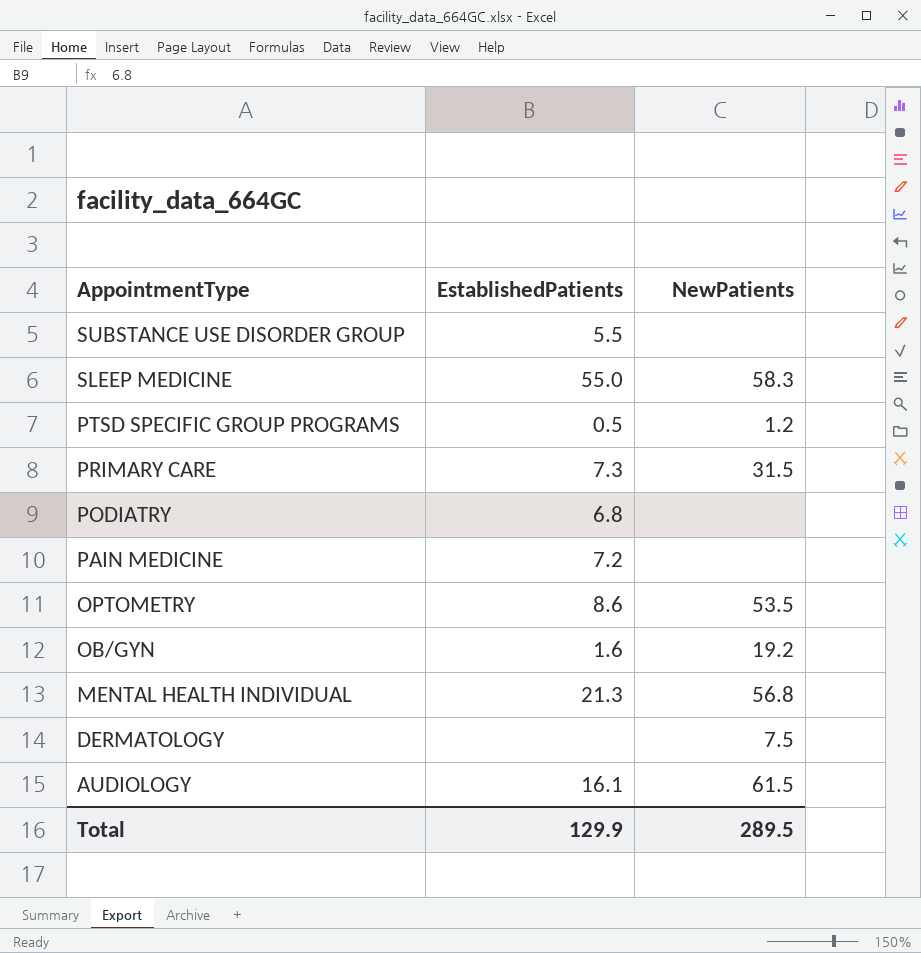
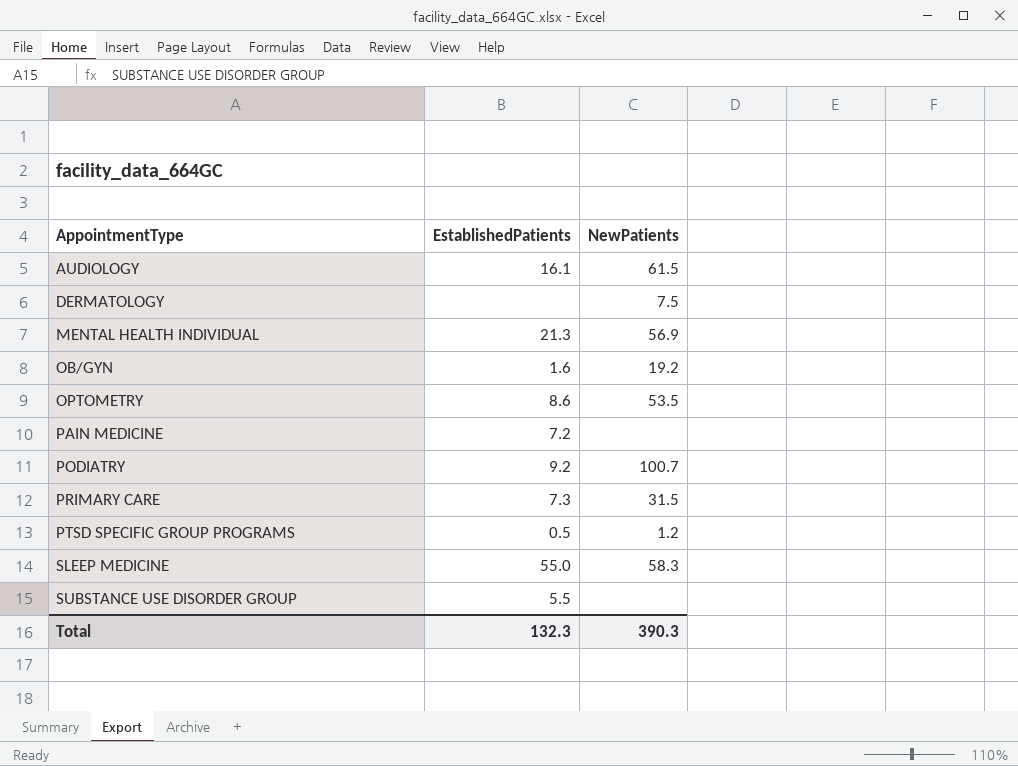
row order: AppointmentType descending -> AppointmentType ascending
MENTAL HEALTH INDIVIDUAL | NewPatients: 56.8 -> 56.9
PODIATRY | EstablishedPatients: 6.8 -> 9.2
PODIATRY | NewPatients: none -> 100.7
Total | EstablishedPatients: 129.9 -> 132.3
Total | NewPatients: 289.5 -> 390.3

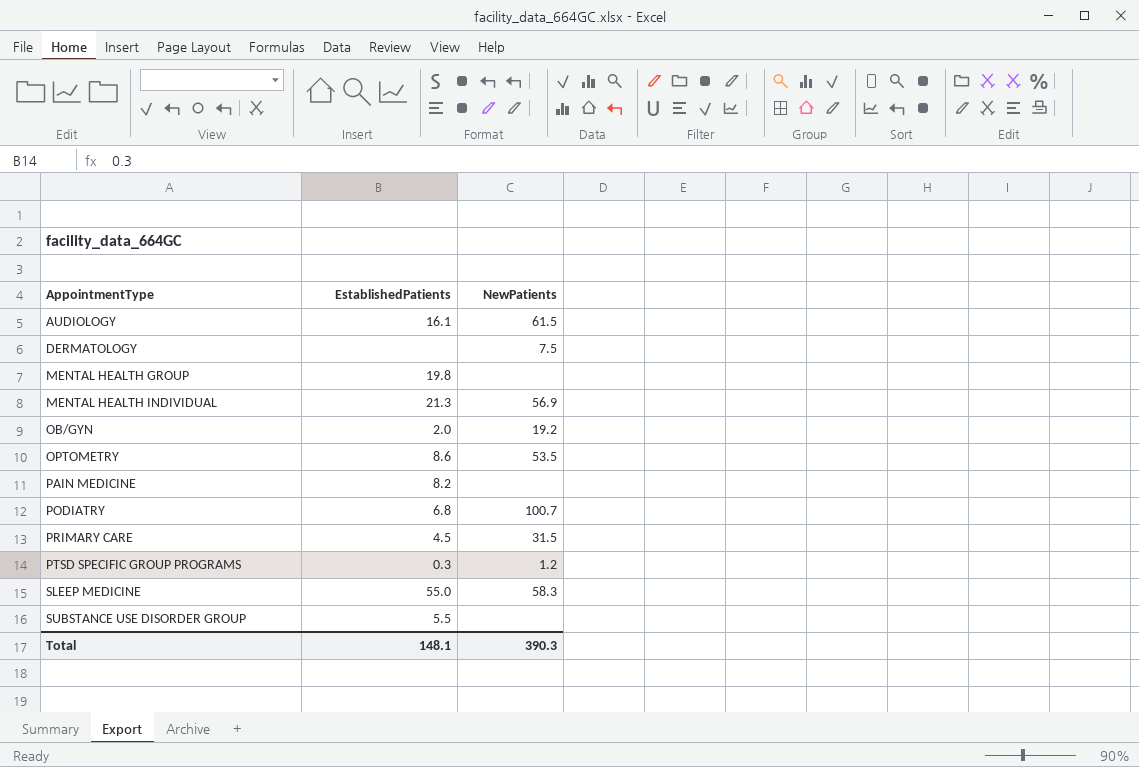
row MENTAL HEALTH GROUP: none -> 19.8 | none
OB/GYN | EstablishedPatients: 1.6 -> 2.0
PAIN MEDICINE | EstablishedPatients: 7.2 -> 8.2
PODIATRY | EstablishedPatients: 9.2 -> 6.8
PRIMARY CARE | EstablishedPatients: 7.3 -> 4.5
PTSD SPECIFIC GROUP PROGRAMS | EstablishedPatients: 0.5 -> 0.3
Total | EstablishedPatients: 132.3 -> 148.1

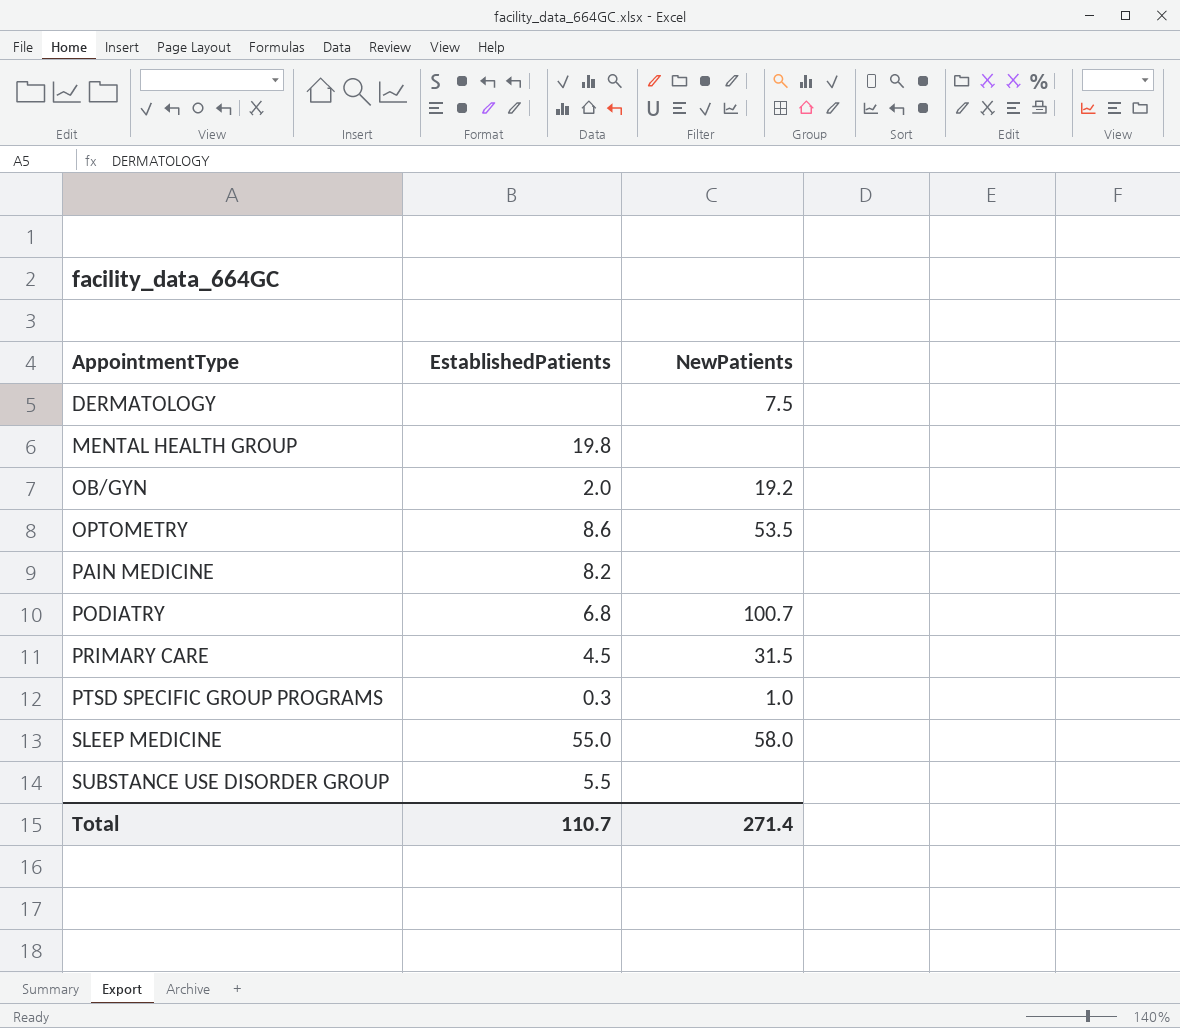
row AUDIOLOGY: 16.1 | 61.5 -> none
row MENTAL HEALTH INDIVIDUAL: 21.3 | 56.9 -> none
PTSD SPECIFIC GROUP PROGRAMS | NewPatients: 1.2 -> 1.0
SLEEP MEDICINE | NewPatients: 58.3 -> 58.0
Total | EstablishedPatients: 148.1 -> 110.7
Total | NewPatients: 390.3 -> 271.4

